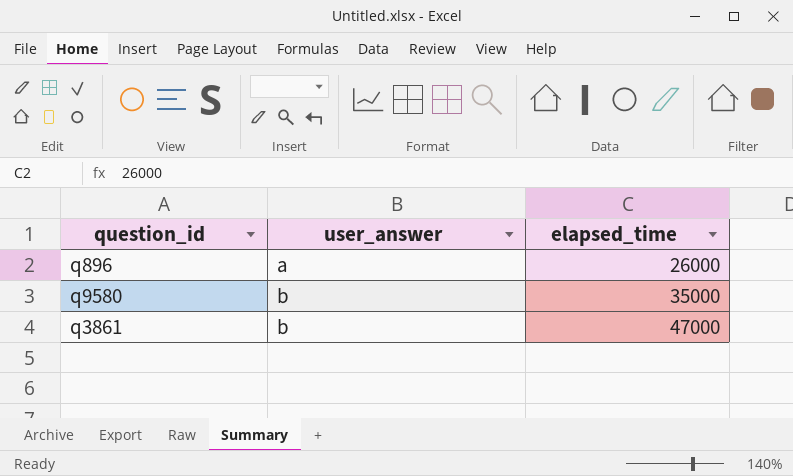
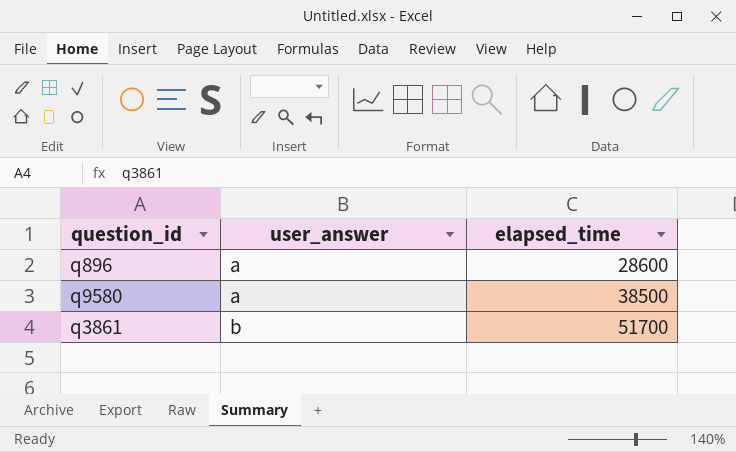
q896 | elapsed_time: 26000 -> 28600
q9580 | user_answer: b -> a
q9580 | elapsed_time: 35000 -> 38500
q3861 | elapsed_time: 47000 -> 51700

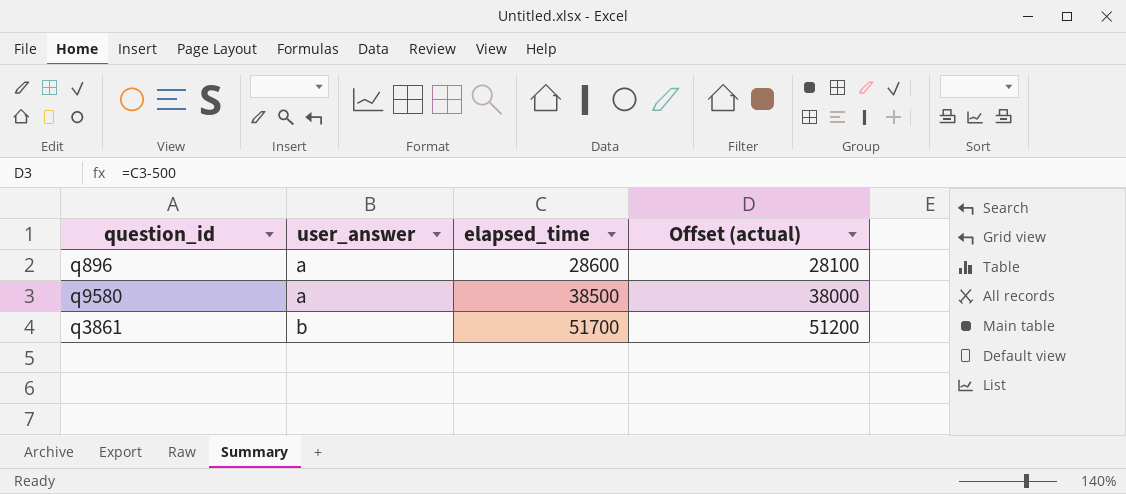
column Offset (actual) | formula: none -> [elapsed_time] - 500

